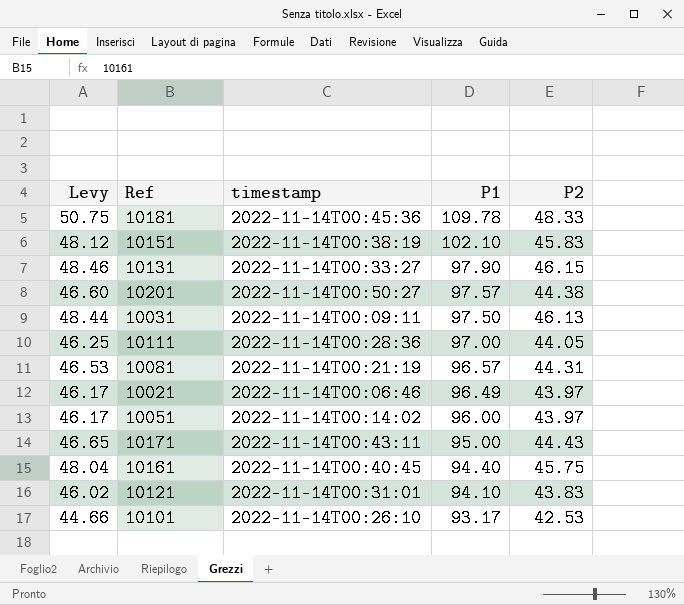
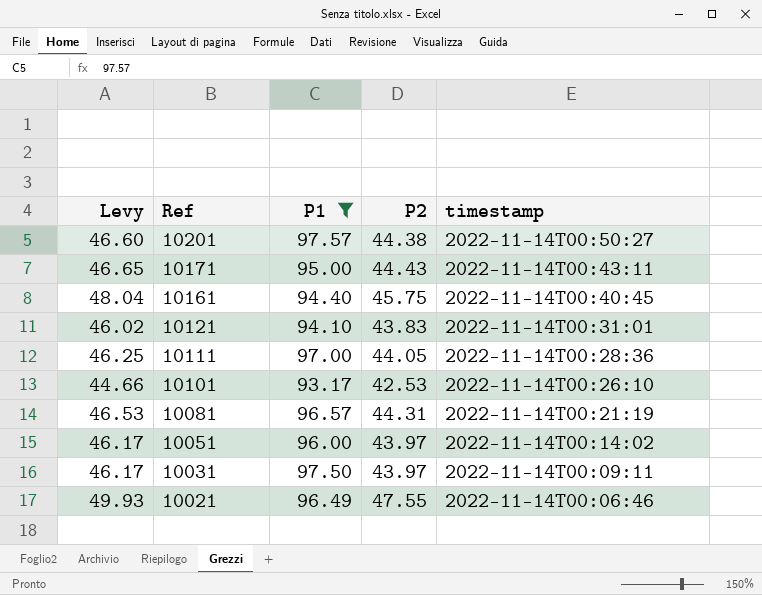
filter: none -> P1 <= 97.57
row order: P1 descending -> Ref descending
column timestamp | position: 3 -> 5
10031 | Levy: 48.44 -> 46.17
10031 | P2: 46.13 -> 43.97
10021 | Levy: 46.17 -> 49.93
10021 | P2: 43.97 -> 47.55

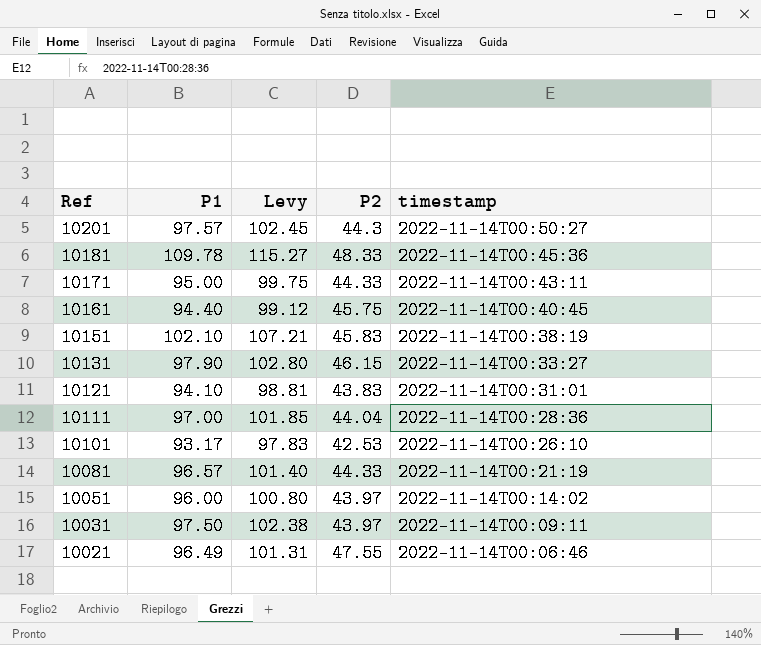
filter: P1 <= 97.57 -> none
column Levy | formula: [P2] * 1.05 -> [P1] * 1.05
column Levy | position: 1 -> 3
10201 | P2: 44.38 -> 44.3
10171 | P2: 44.43 -> 44.33
10111 | P2: 44.05 -> 44.04
10081 | P2: 44.31 -> 44.33

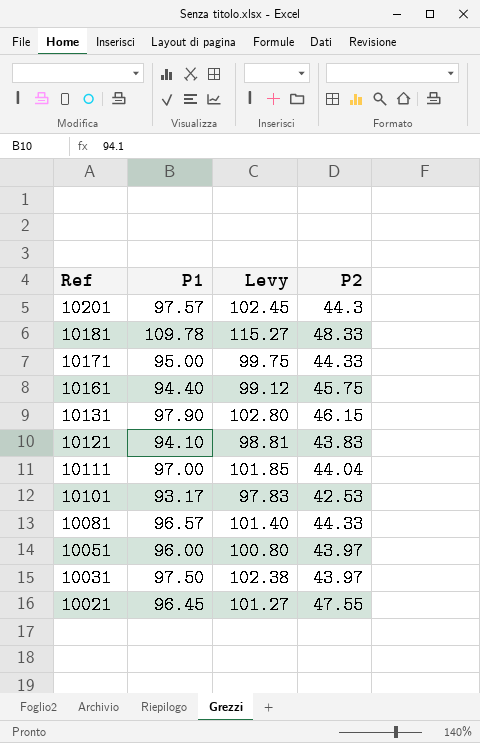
column timestamp | position: 5 -> none
row 10151: 102.10 | 107.21 | 45.83 | 2022-11-14T00:38:19 -> none
10021 | P1: 96.49 -> 96.45
10021 | Levy: 101.31 -> 101.27

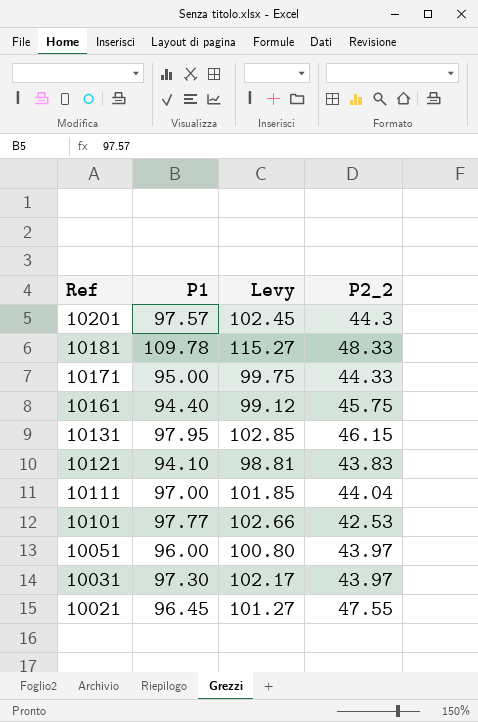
column name: P2 -> P2_2
row 10081: 96.57 | 101.40 | 44.33 -> none
10131 | P1: 97.90 -> 97.95
10131 | Levy: 102.80 -> 102.85
10101 | P1: 93.17 -> 97.77
10101 | Levy: 97.83 -> 102.66
10031 | P1: 97.50 -> 97.30
10031 | Levy: 102.38 -> 102.17

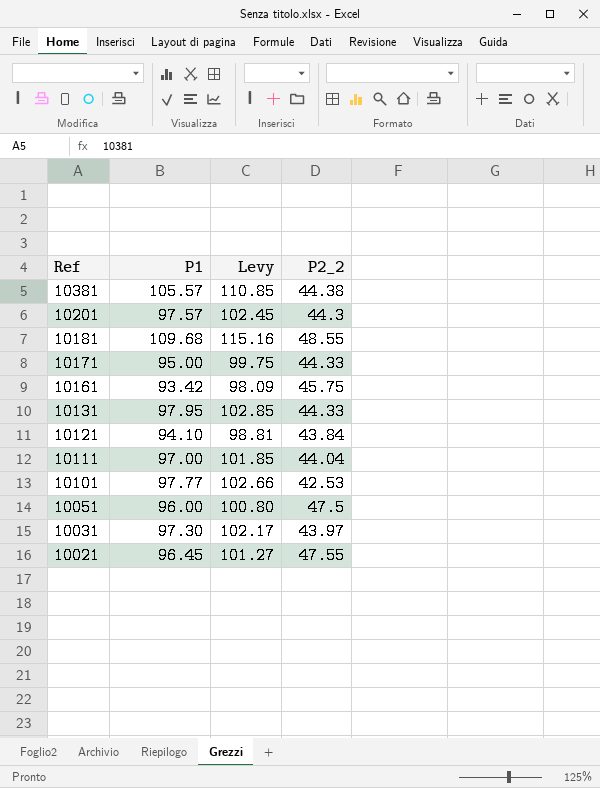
row 10381: none -> 105.57 | 110.85 | 44.38
10181 | P1: 109.78 -> 109.68
10181 | Levy: 115.27 -> 115.16
10181 | P2_2: 48.33 -> 48.55
10161 | P1: 94.40 -> 93.42
10161 | Levy: 99.12 -> 98.09
10131 | P2_2: 46.15 -> 44.33
10121 | P2_2: 43.83 -> 43.84
10051 | P2_2: 43.97 -> 47.5

